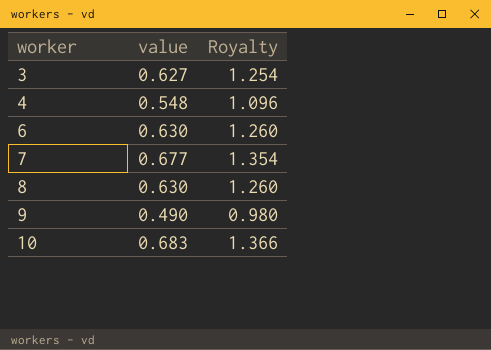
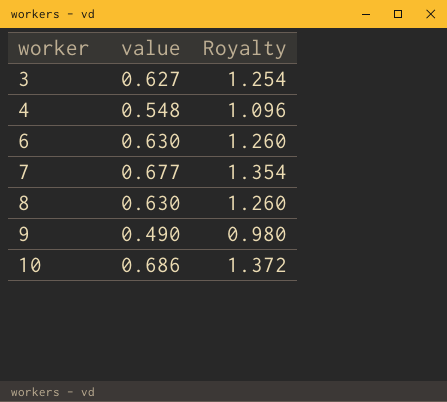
10 | value: 0.683 -> 0.686
10 | Royalty: 1.366 -> 1.372

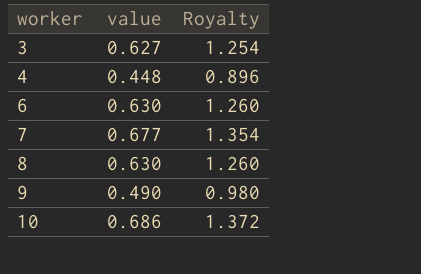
4 | value: 0.548 -> 0.448
4 | Royalty: 1.096 -> 0.896

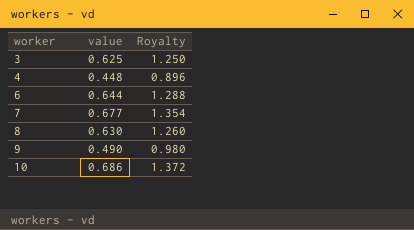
3 | value: 0.627 -> 0.625
3 | Royalty: 1.254 -> 1.250
6 | value: 0.630 -> 0.644
6 | Royalty: 1.260 -> 1.288

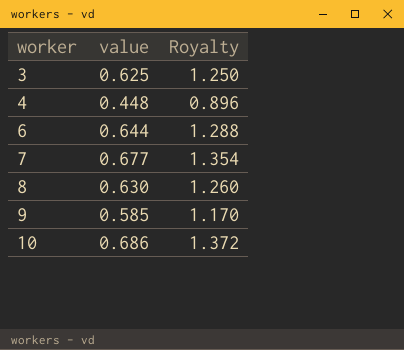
9 | value: 0.490 -> 0.585
9 | Royalty: 0.980 -> 1.170

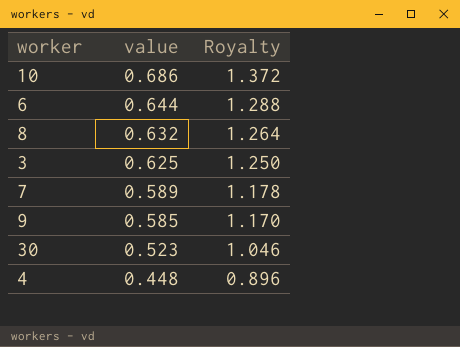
row order: worker ascending -> value descending
8 | value: 0.630 -> 0.632
8 | Royalty: 1.260 -> 1.264
7 | value: 0.677 -> 0.589
7 | Royalty: 1.354 -> 1.178
row 30: none -> 0.523 | 1.046

